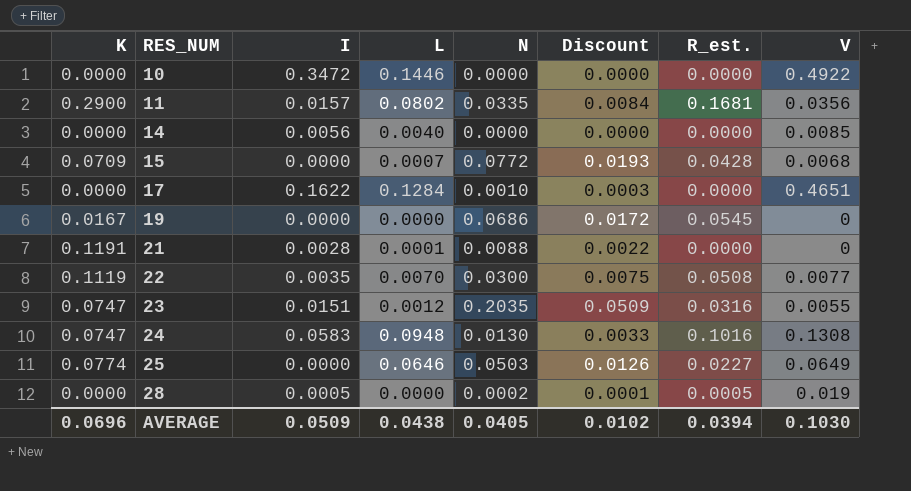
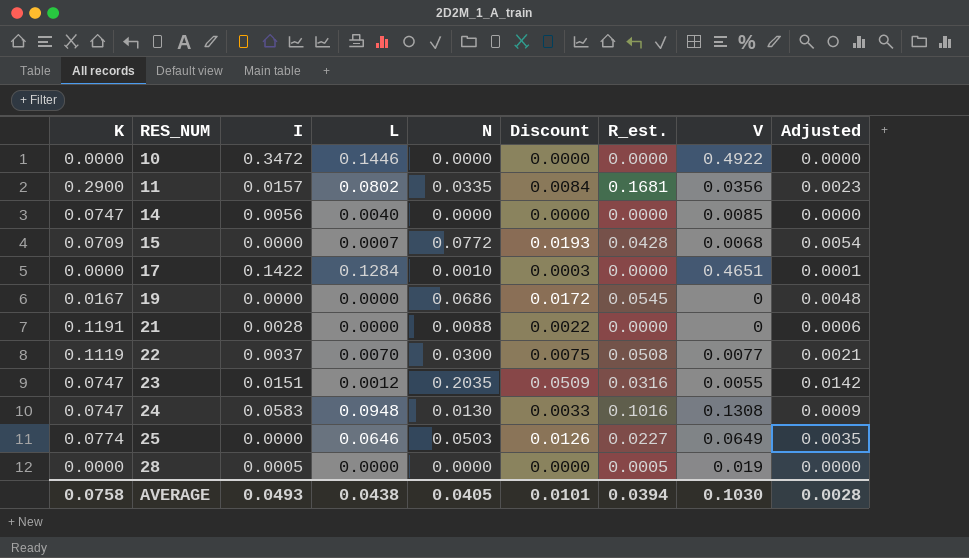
column Adjusted | formula: none -> [N] * 0.07
14 | K: 0.0000 -> 0.0747
17 | I: 0.1622 -> 0.1422
21 | L: 0.0001 -> 0.0000
22 | I: 0.0035 -> 0.0037
28 | N: 0.0002 -> 0.0000
28 | Discount: 0.0001 -> 0.0000
AVERAGE | K: 0.0696 -> 0.0758
AVERAGE | I: 0.0509 -> 0.0493
AVERAGE | Discount: 0.0102 -> 0.0101

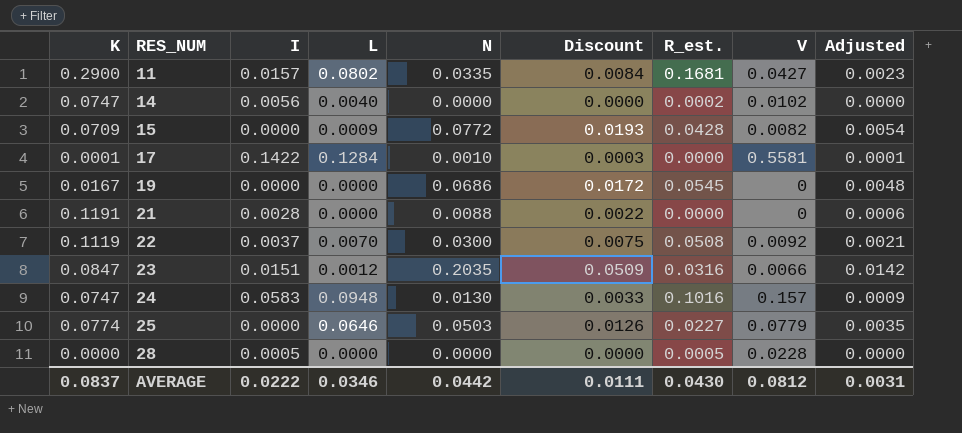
row 10: 0.0000 | 0.3472 | 0.1446 | 0.0000 | 0.0000 | 0.0000 | 0.4922 | 0.0000 -> none
11 | V: 0.0356 -> 0.0427
14 | R_est.: 0.0000 -> 0.0002
14 | V: 0.0085 -> 0.0102
15 | L: 0.0007 -> 0.0009
15 | V: 0.0068 -> 0.0082
17 | K: 0.0000 -> 0.0001
17 | V: 0.4651 -> 0.5581
22 | V: 0.0077 -> 0.0092
23 | K: 0.0747 -> 0.0847
23 | V: 0.0055 -> 0.0066
24 | V: 0.1308 -> 0.157
25 | V: 0.0649 -> 0.0779
28 | V: 0.019 -> 0.0228
AVERAGE | K: 0.0758 -> 0.0837
AVERAGE | I: 0.0493 -> 0.0222
AVERAGE | L: 0.0438 -> 0.0346
AVERAGE | N: 0.0405 -> 0.0442
AVERAGE | Discount: 0.0101 -> 0.0111
AVERAGE | R_est.: 0.0394 -> 0.0430
AVERAGE | V: 0.1030 -> 0.0812
AVERAGE | Adjusted: 0.0028 -> 0.0031

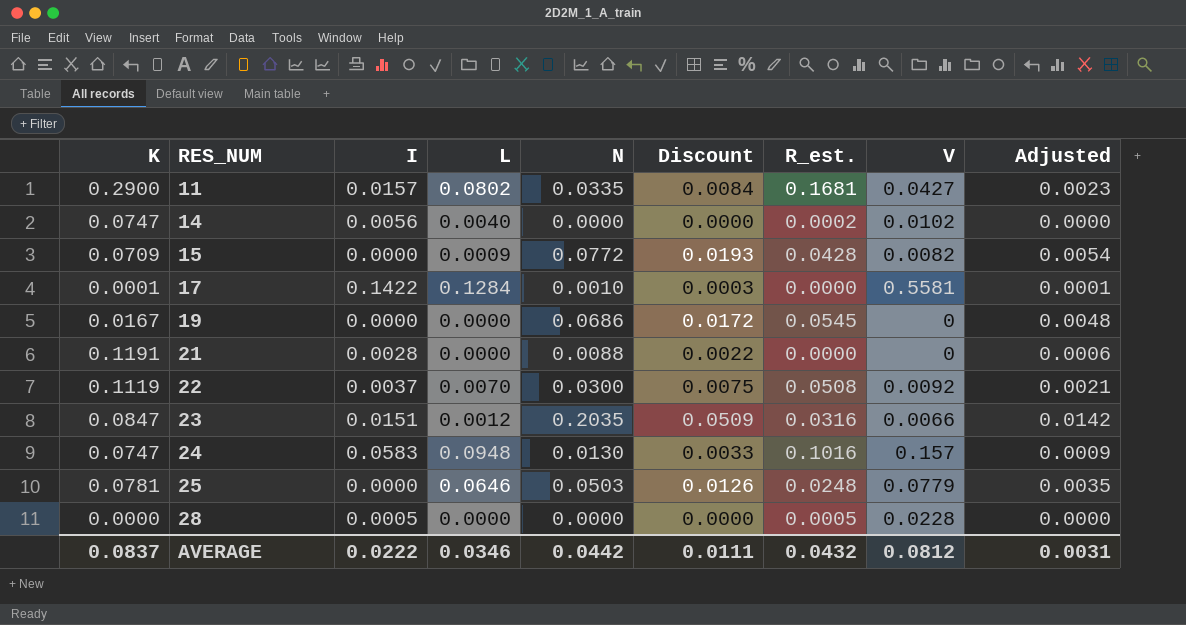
25 | K: 0.0774 -> 0.0781
25 | R_est.: 0.0227 -> 0.0248
AVERAGE | R_est.: 0.0430 -> 0.0432

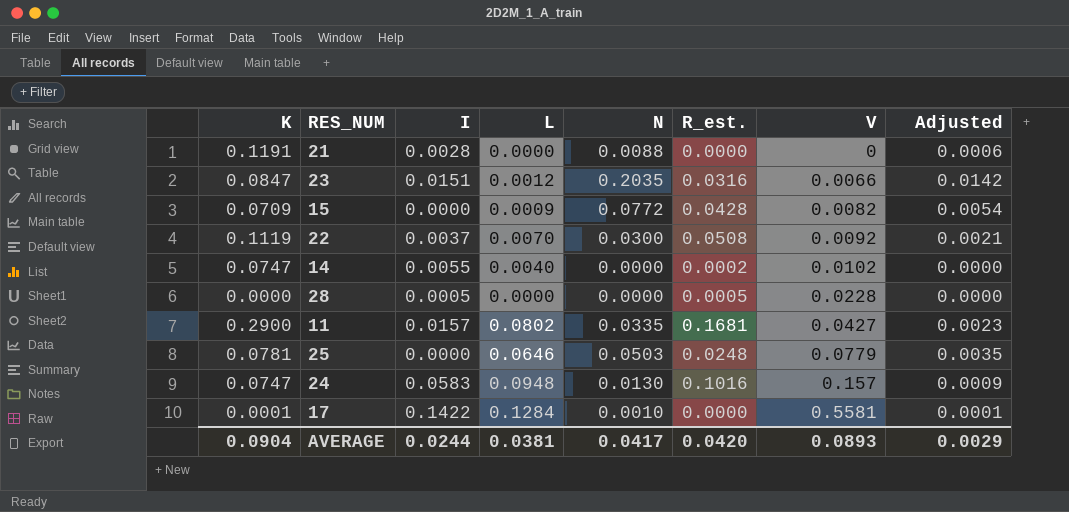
row order: RES_NUM ascending -> V ascending
column Discount | formula: [N] * 0.25 -> none
row 19: 0.0167 | 0.0000 | 0.0000 | 0.0686 | 0.0172 | 0.0545 | 0 | 0.0048 -> none
14 | I: 0.0056 -> 0.0055
AVERAGE | K: 0.0837 -> 0.0904
AVERAGE | I: 0.0222 -> 0.0244
AVERAGE | L: 0.0346 -> 0.0381
AVERAGE | N: 0.0442 -> 0.0417
AVERAGE | R_est.: 0.0432 -> 0.0420
AVERAGE | V: 0.0812 -> 0.0893
AVERAGE | Adjusted: 0.0031 -> 0.0029

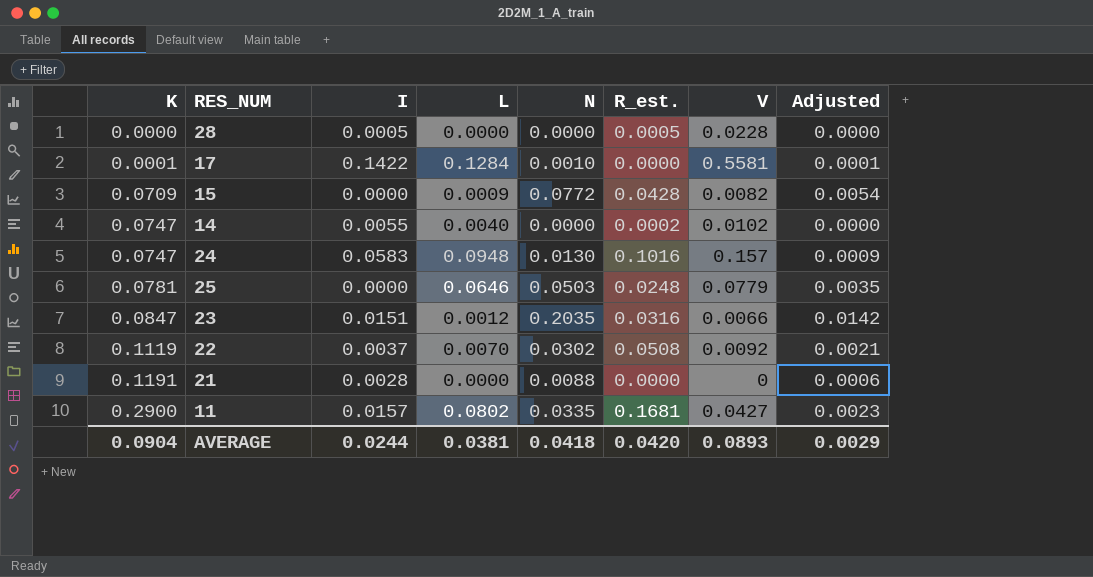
row order: V ascending -> K ascending
22 | N: 0.0300 -> 0.0302
AVERAGE | N: 0.0417 -> 0.0418

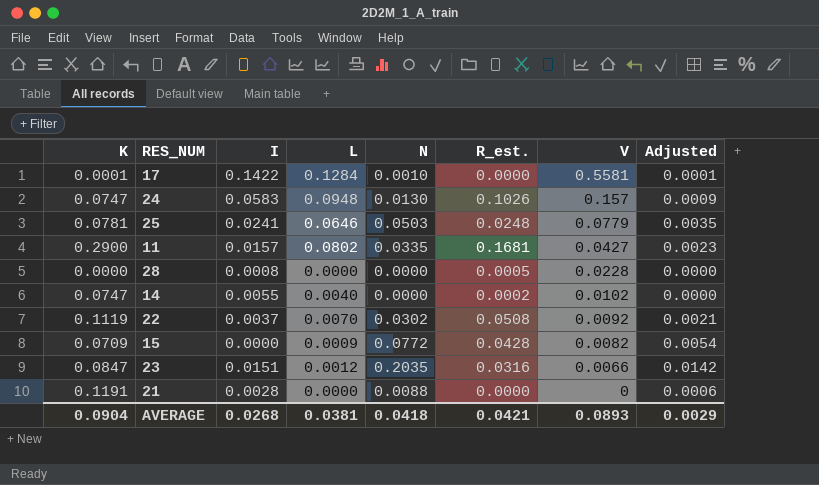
row order: K ascending -> V descending
24 | R_est.: 0.1016 -> 0.1026
25 | I: 0.0000 -> 0.0241
28 | I: 0.0005 -> 0.0008
AVERAGE | I: 0.0244 -> 0.0268
AVERAGE | R_est.: 0.0420 -> 0.0421

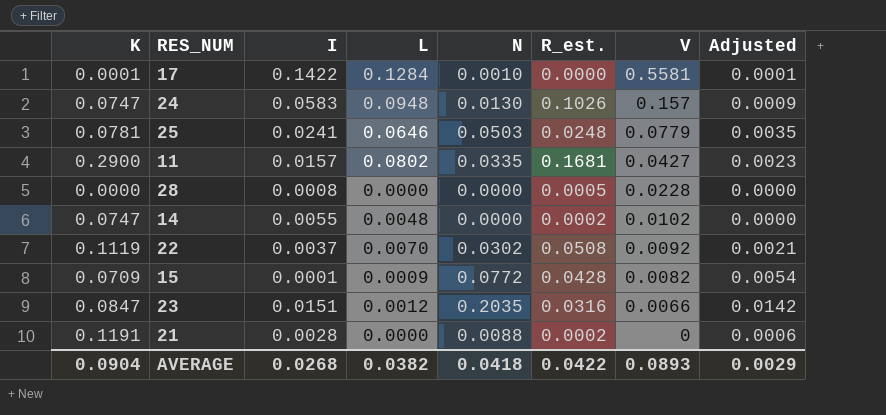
14 | L: 0.0040 -> 0.0048
15 | I: 0.0000 -> 0.0001
21 | R_est.: 0.0000 -> 0.0002
AVERAGE | L: 0.0381 -> 0.0382
AVERAGE | R_est.: 0.0421 -> 0.0422

